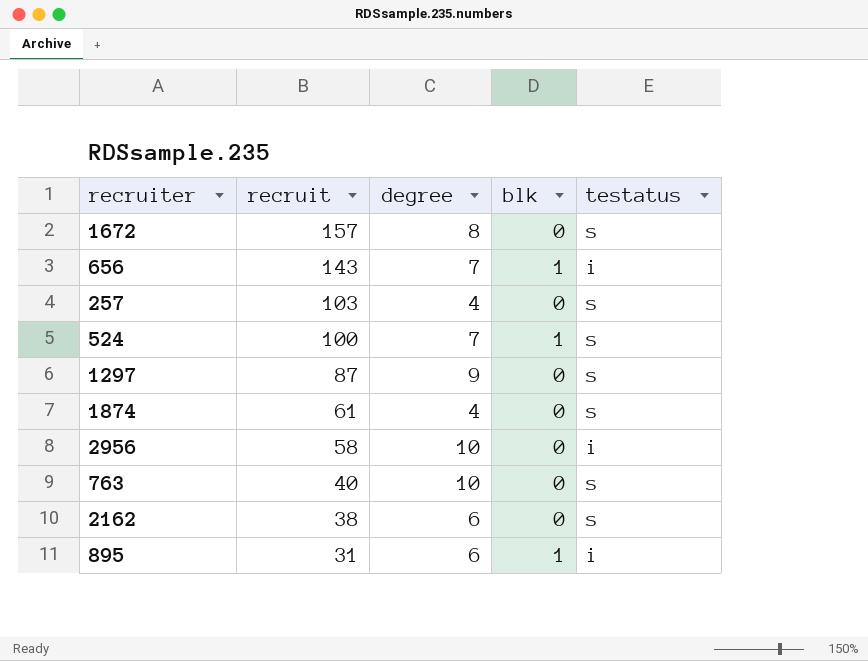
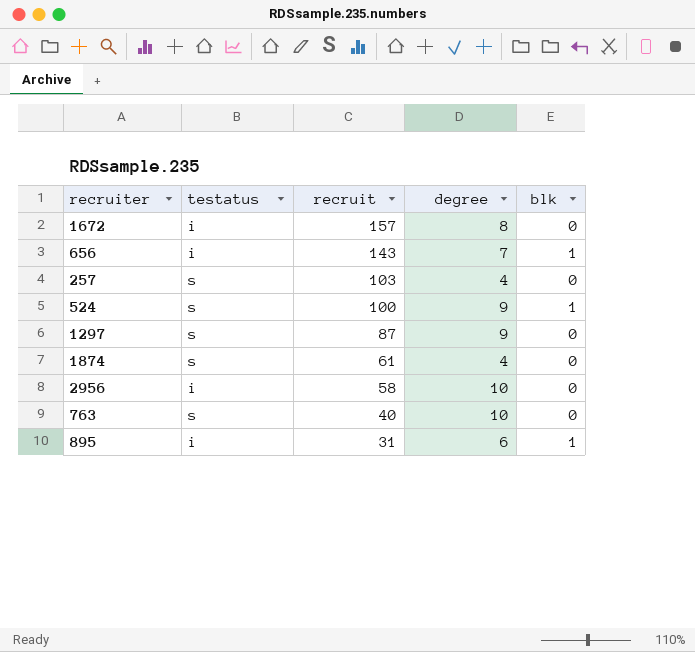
column testatus | position: 5 -> 2
row 2162: 38 | 6 | 0 | s -> none
1672 | testatus: s -> i
524 | degree: 7 -> 9

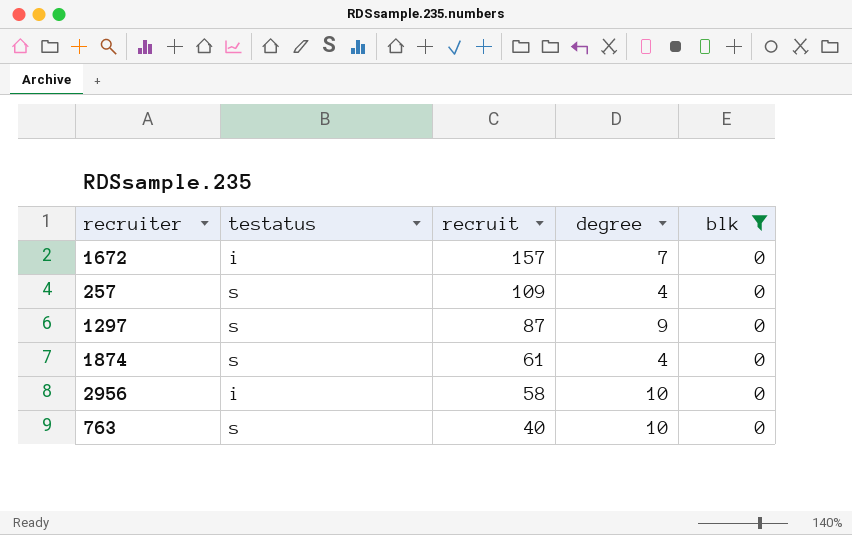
filter: none -> blk = 0
1672 | degree: 8 -> 7
257 | recruit: 103 -> 109

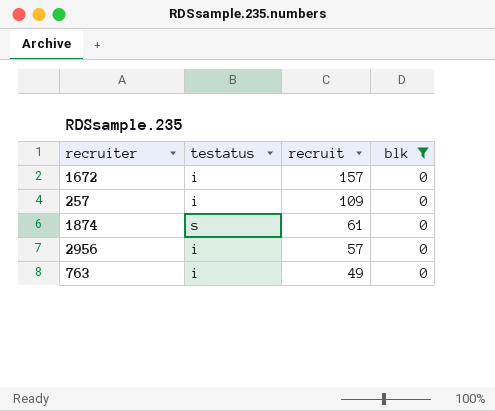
column degree | position: 4 -> none
row 1297: s | 87 | 9 | 0 -> none
257 | testatus: s -> i
2956 | recruit: 58 -> 57
763 | testatus: s -> i
763 | recruit: 40 -> 49

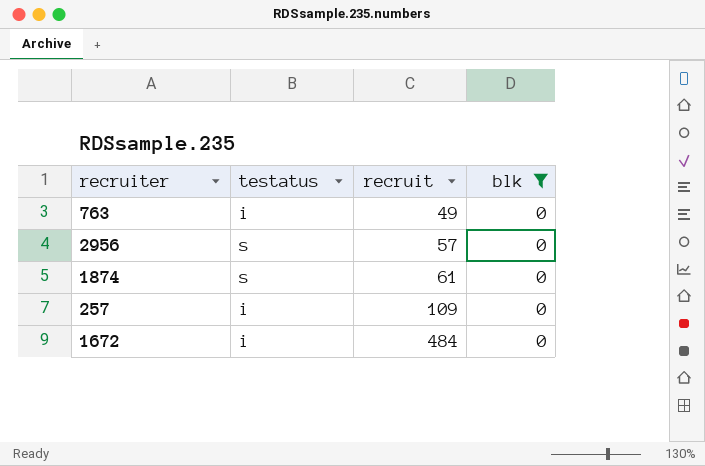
row order: recruit descending -> recruit ascending
2956 | testatus: i -> s
1672 | recruit: 157 -> 484

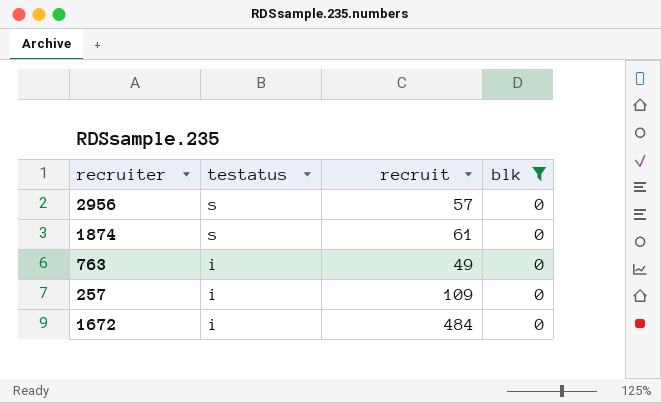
row order: recruit ascending -> testatus descending

